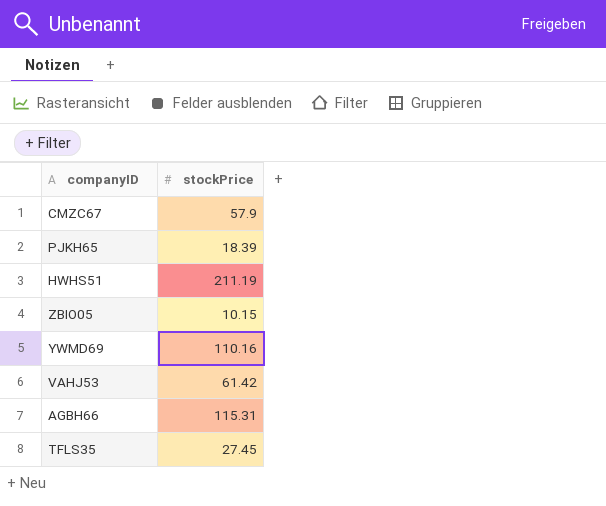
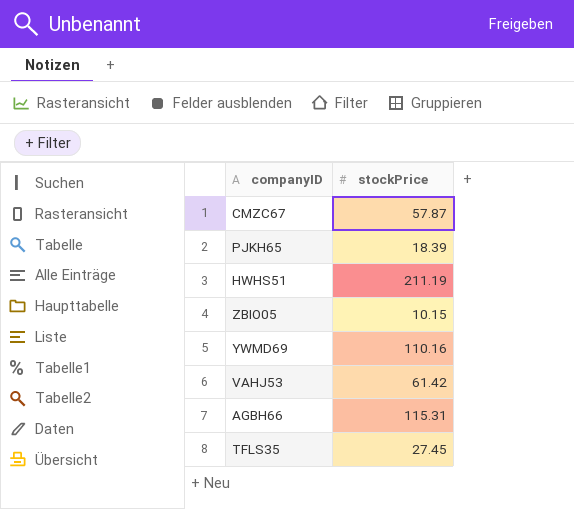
CMZC67 | stockPrice: 57.9 -> 57.87

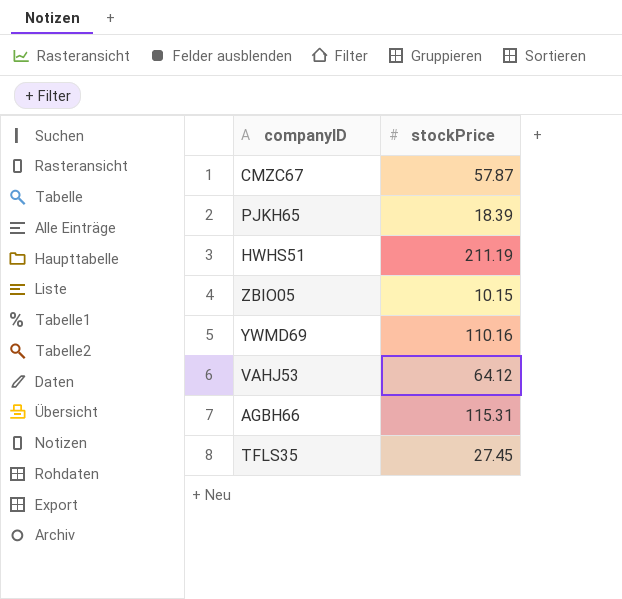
VAHJ53 | stockPrice: 61.42 -> 64.12

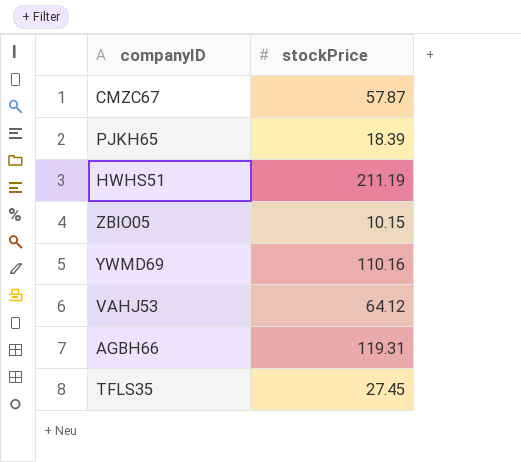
AGBH66 | stockPrice: 115.31 -> 119.31

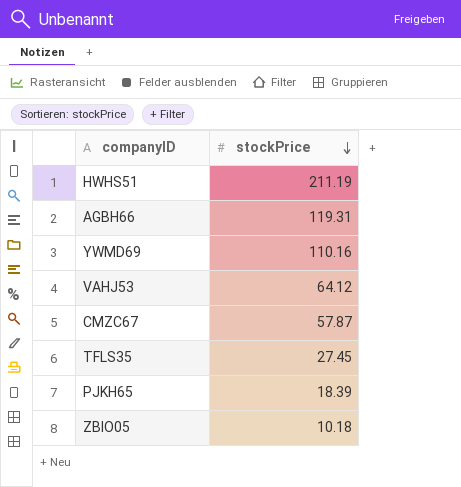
row order: none -> stockPrice descending
ZBIO05 | stockPrice: 10.15 -> 10.18

